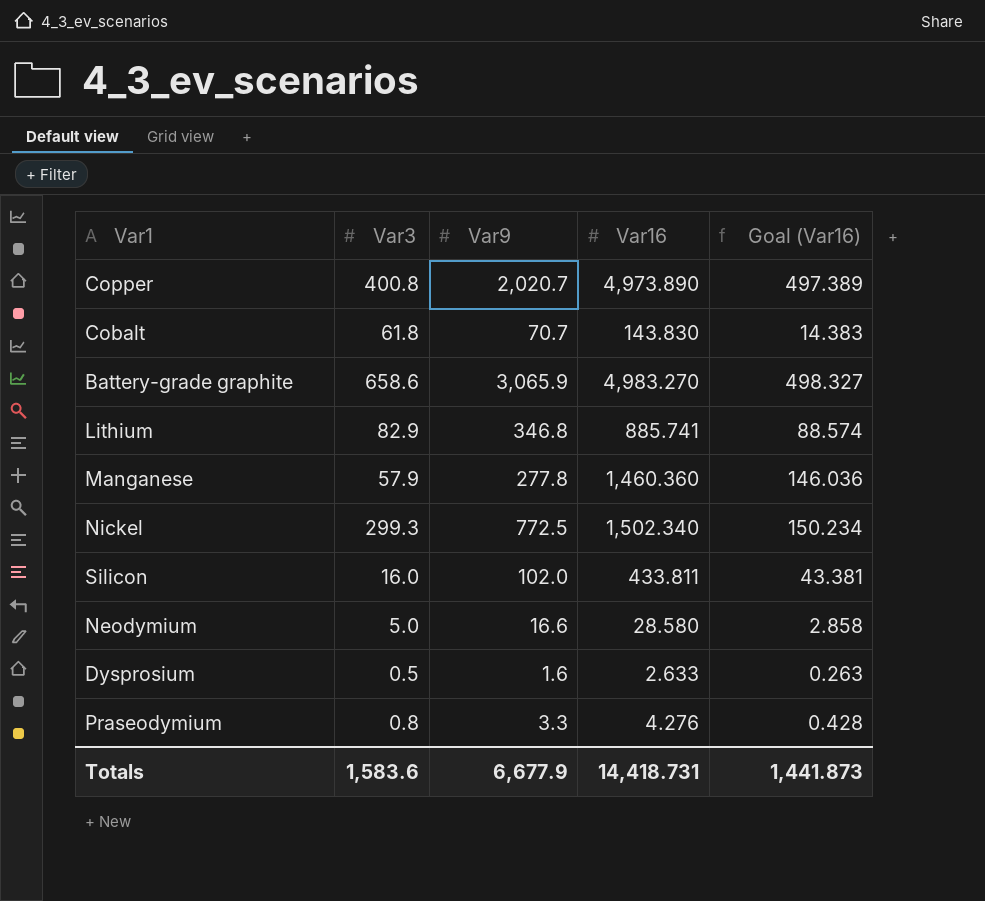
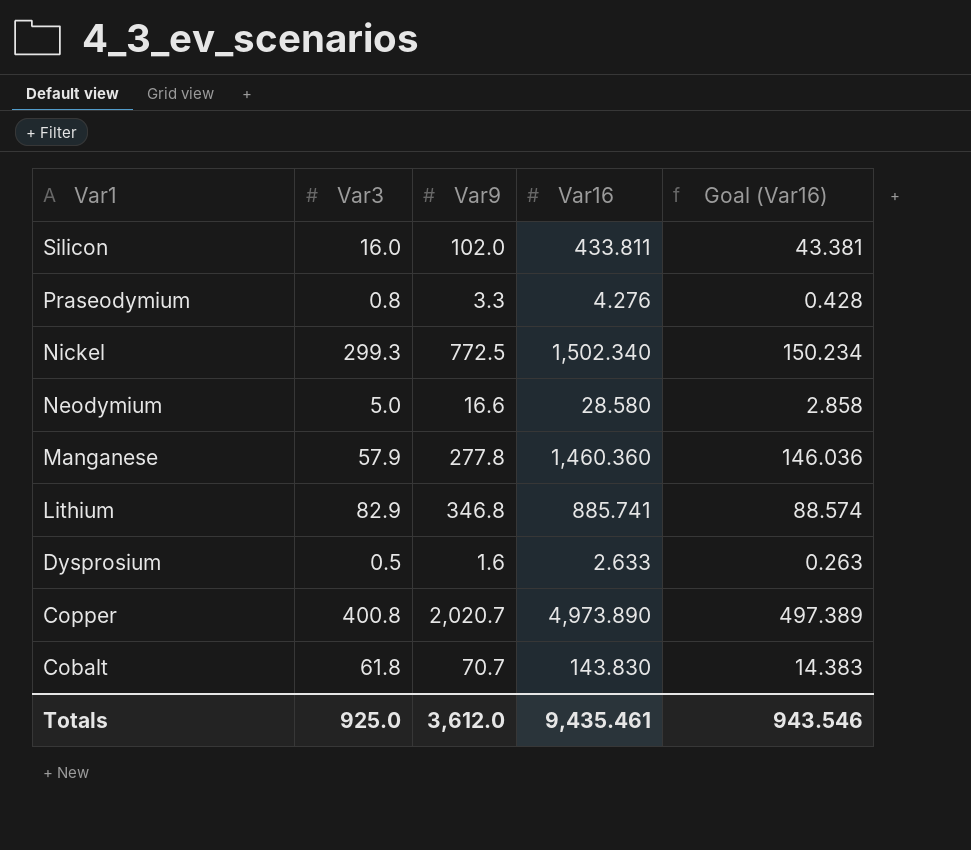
row order: none -> Var1 descending
row Battery-grade graphite: 658.6 | 3,065.9 | 4,983.270 | 498.327 -> none
Totals | Var3: 1,583.6 -> 925.0
Totals | Var9: 6,677.9 -> 3,612.0
Totals | Var16: 14,418.731 -> 9,435.461
Totals | Goal (Var16): 1,441.873 -> 943.546

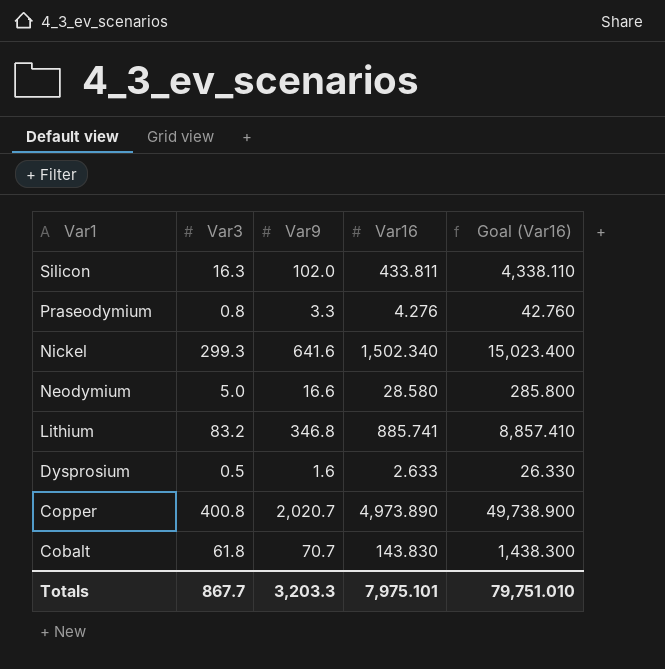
column Goal (Var16) | formula: [Var16] * 0.1 -> [Var16] * 10
row Manganese: 57.9 | 277.8 | 1,460.360 | 146.036 -> none
Silicon | Var3: 16.0 -> 16.3
Nickel | Var9: 772.5 -> 641.6
Lithium | Var3: 82.9 -> 83.2
Totals | Var3: 925.0 -> 867.7
Totals | Var9: 3,612.0 -> 3,203.3
Totals | Var16: 9,435.461 -> 7,975.101
Totals | Goal (Var16): 943.546 -> 79,751.010

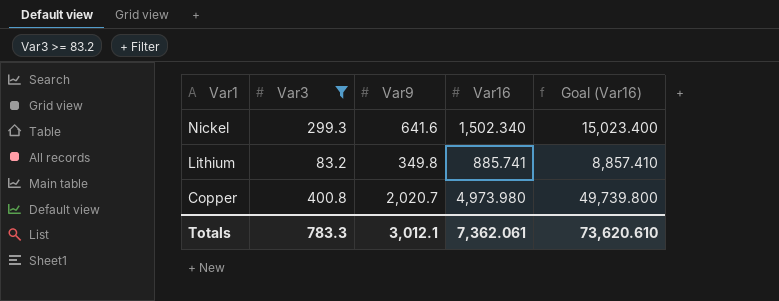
filter: none -> Var3 >= 83.2
Lithium | Var9: 346.8 -> 349.8
Copper | Var16: 4,973.890 -> 4,973.980
Copper | Goal (Var16): 49,738.900 -> 49,739.800
Totals | Var3: 867.7 -> 783.3
Totals | Var9: 3,203.3 -> 3,012.1
Totals | Var16: 7,975.101 -> 7,362.061
Totals | Goal (Var16): 79,751.010 -> 73,620.610

